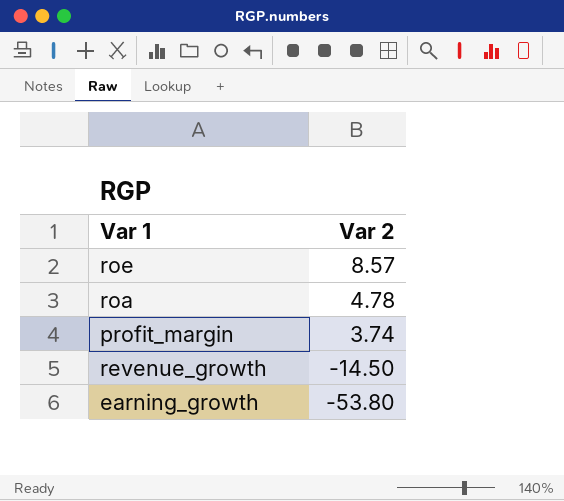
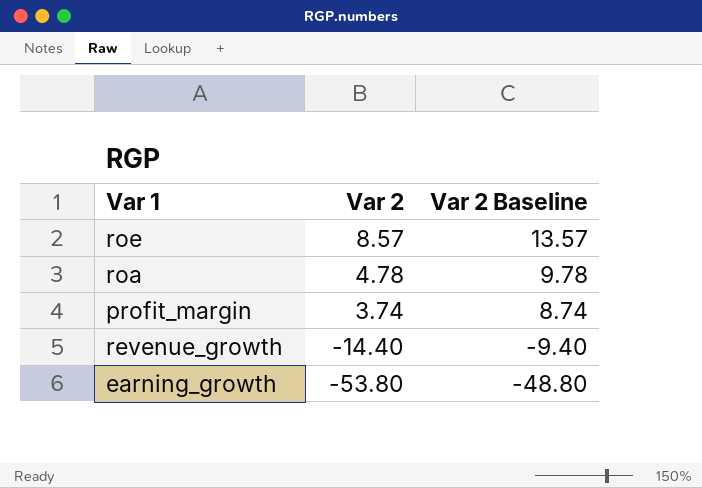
column Var 2 Baseline | formula: none -> [Var 2] + 5
revenue_growth | Var 2: -14.50 -> -14.40

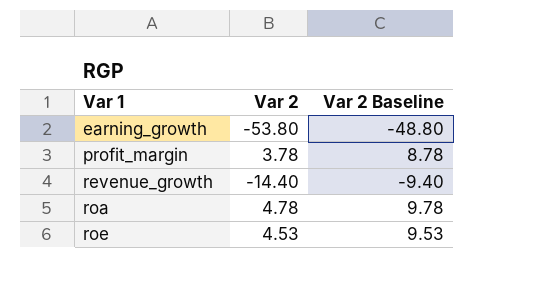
row order: Var 2 descending -> Var 1 ascending
profit_margin | Var 2: 3.74 -> 3.78
profit_margin | Var 2 Baseline: 8.74 -> 8.78
roe | Var 2: 8.57 -> 4.53
roe | Var 2 Baseline: 13.57 -> 9.53

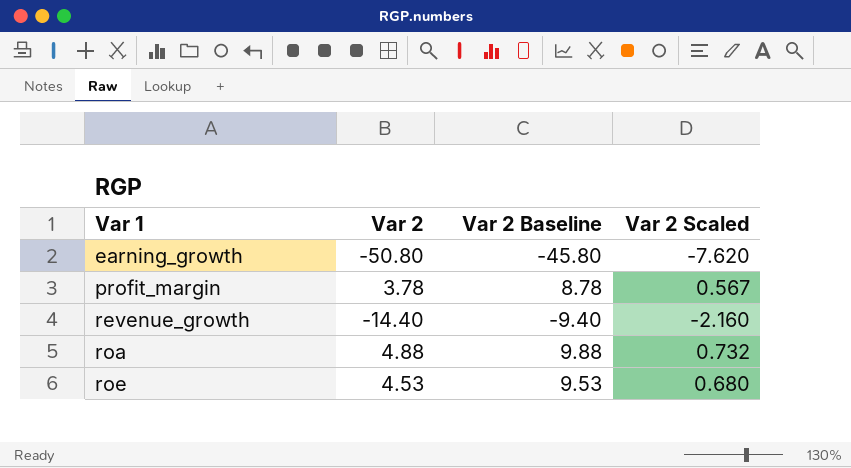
column Var 2 Scaled | formula: none -> [Var 2] * 0.15
earning_growth | Var 2: -53.80 -> -50.80
earning_growth | Var 2 Baseline: -48.80 -> -45.80
roa | Var 2: 4.78 -> 4.88
roa | Var 2 Baseline: 9.78 -> 9.88

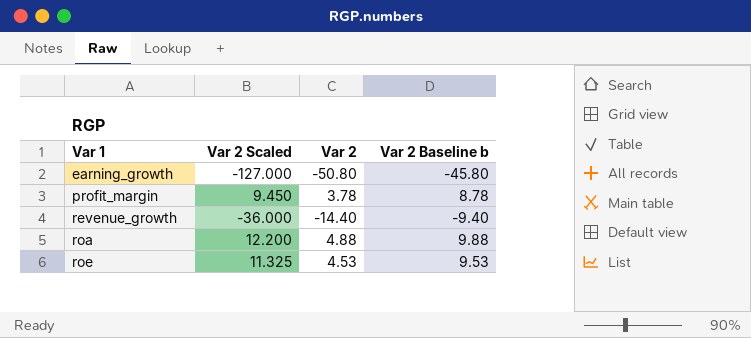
column Var 2 Scaled | formula: [Var 2] * 0.15 -> [Var 2] * 2.5
column Var 2 Scaled | position: 4 -> 2
column name: Var 2 Baseline -> Var 2 Baseline b

